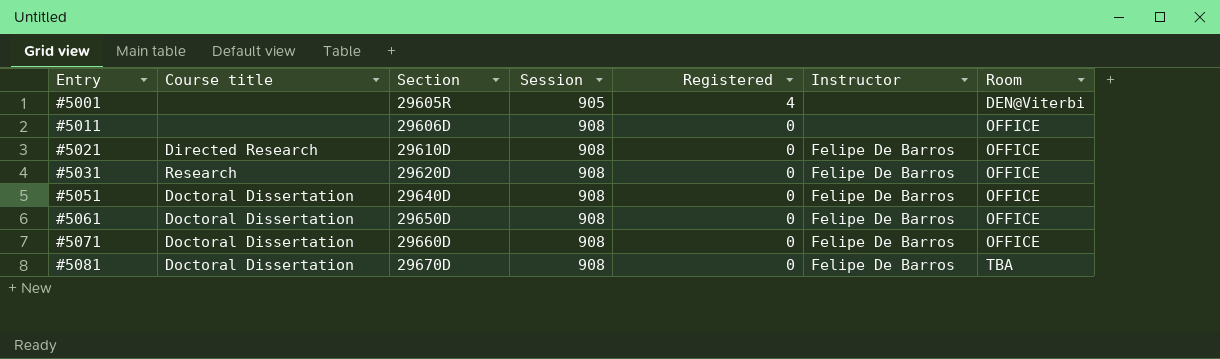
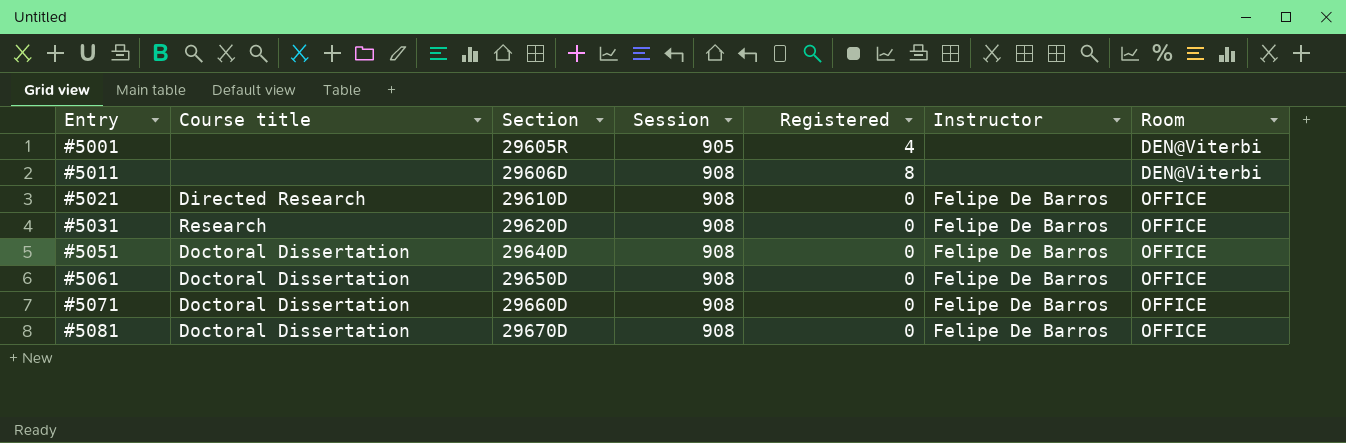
#5011 | Registered: 0 -> 8
#5011 | Room: OFFICE -> DEN@Viterbi
#5081 | Room: TBA -> OFFICE

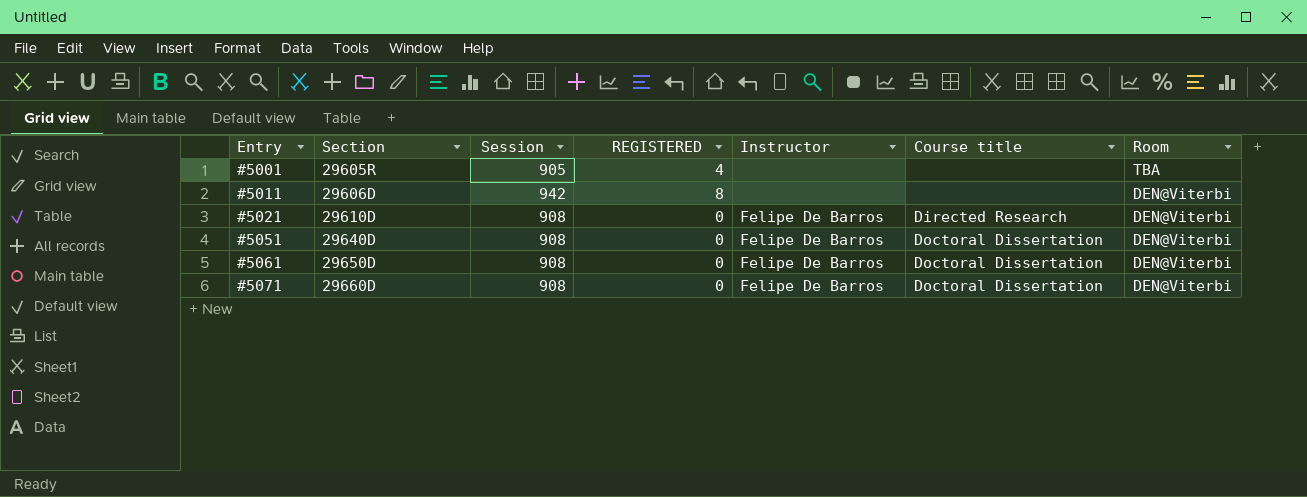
column name: Registered -> REGISTERED
column Course title | position: 2 -> 6
row #5031: Research | 29620D | 908 | 0 | Felipe De Barros | OFFICE -> none
row #5081: Doctoral Dissertation | 29670D | 908 | 0 | Felipe De Barros | OFFICE -> none
#5001 | Room: DEN@Viterbi -> TBA
#5011 | Session: 908 -> 942
#5021 | Room: OFFICE -> DEN@Viterbi
#5051 | Room: OFFICE -> DEN@Viterbi
#5061 | Room: OFFICE -> DEN@Viterbi
#5071 | Room: OFFICE -> DEN@Viterbi

